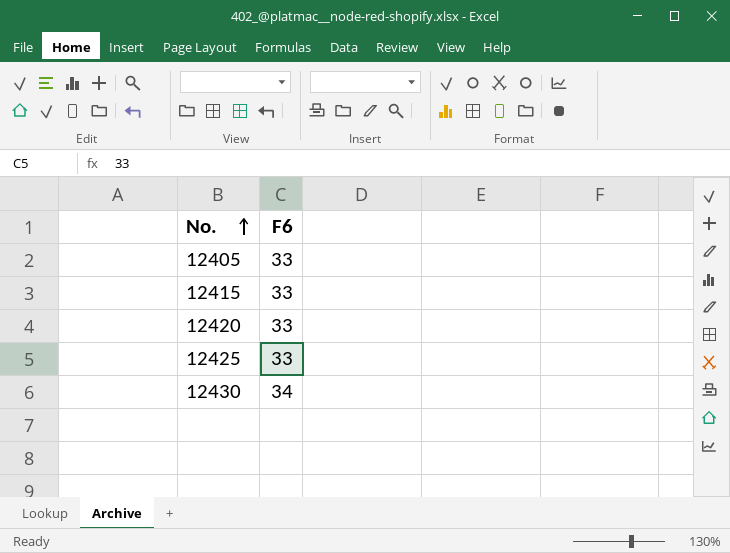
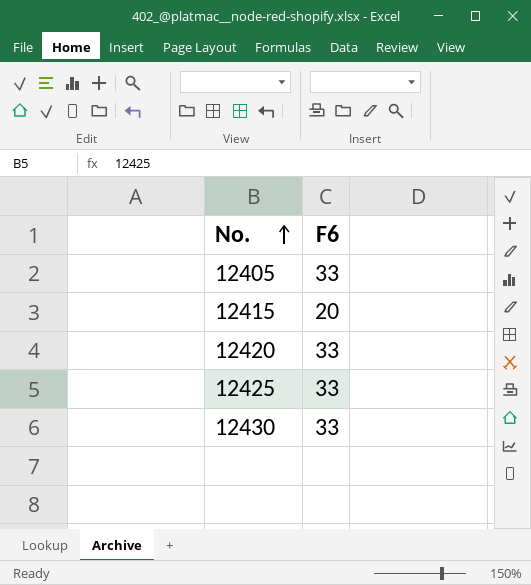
12415 | F6: 33 -> 20
12430 | F6: 34 -> 33

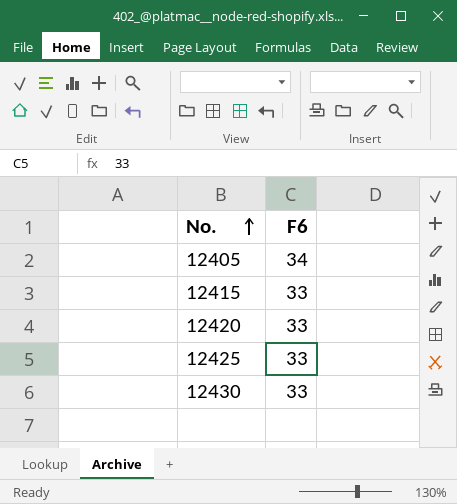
12405 | F6: 33 -> 34
12415 | F6: 20 -> 33

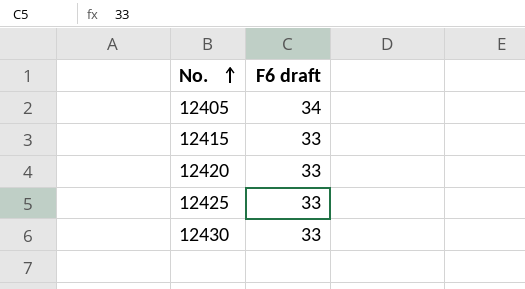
column name: F6 -> F6 draft

